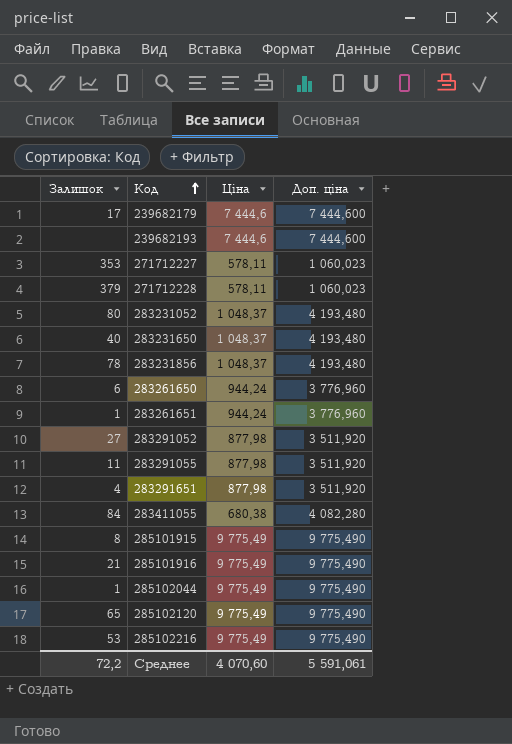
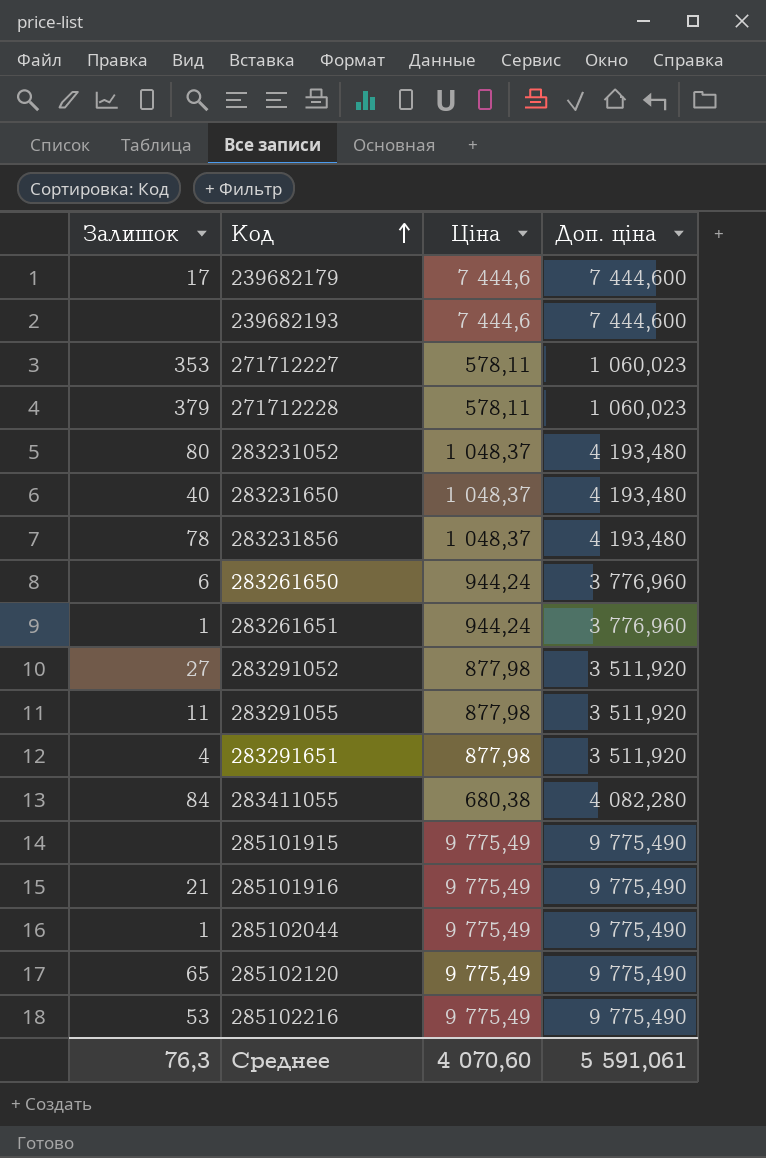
285101915 | Залишок: 8 -> none
Среднее | Залишок: 72,2 -> 76,3

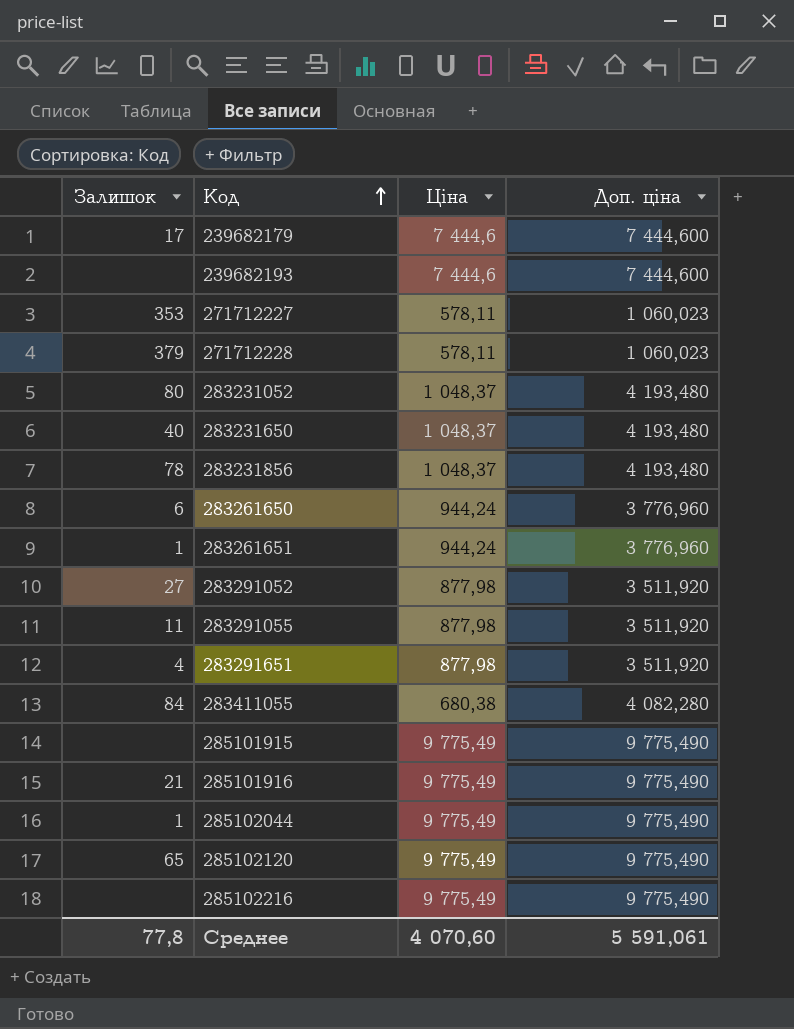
285102216 | Залишок: 53 -> none
Среднее | Залишок: 76,3 -> 77,8

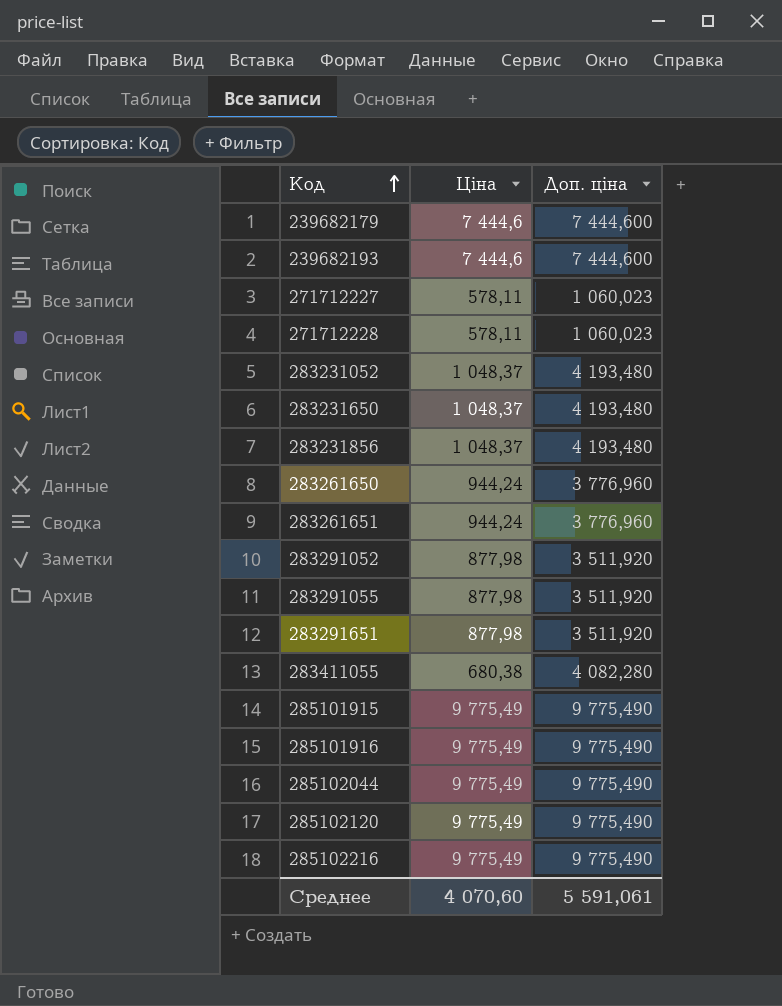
column Залишок | position: 1 -> none

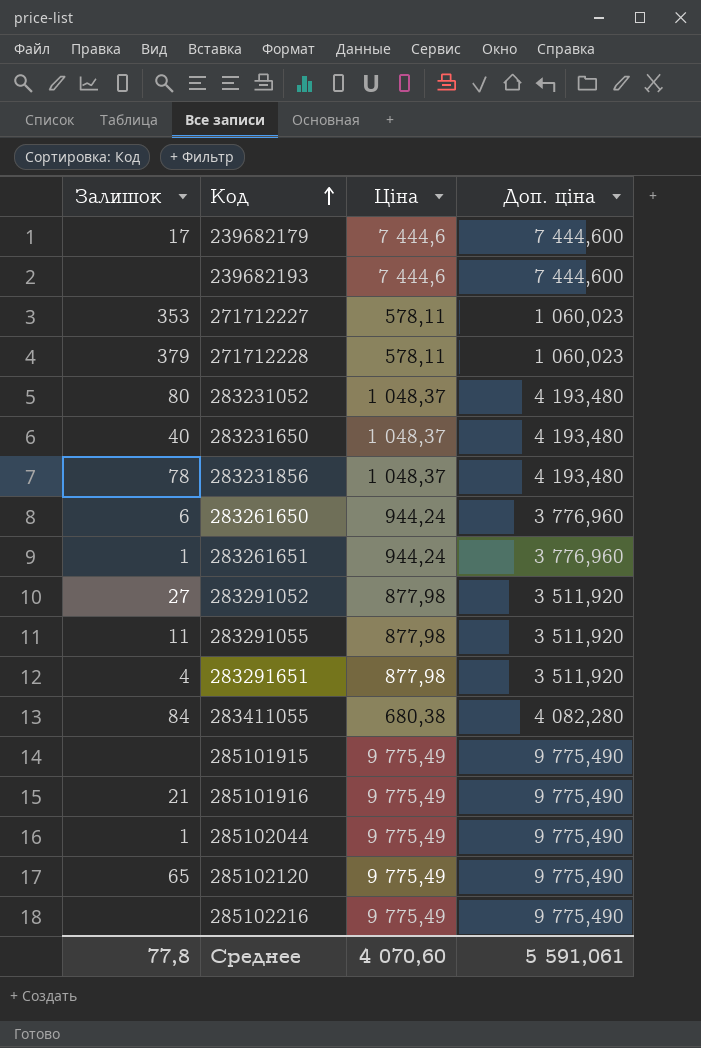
column Залишок | position: none -> 1

